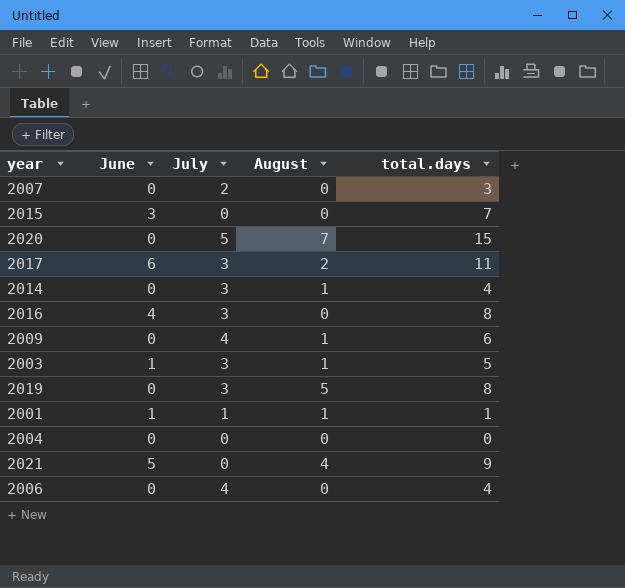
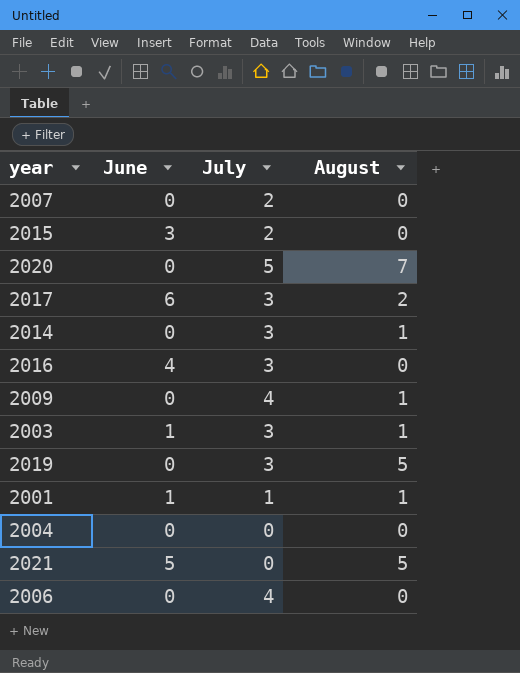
column total.days | position: 5 -> none
2015 | July: 0 -> 2
2021 | August: 4 -> 5

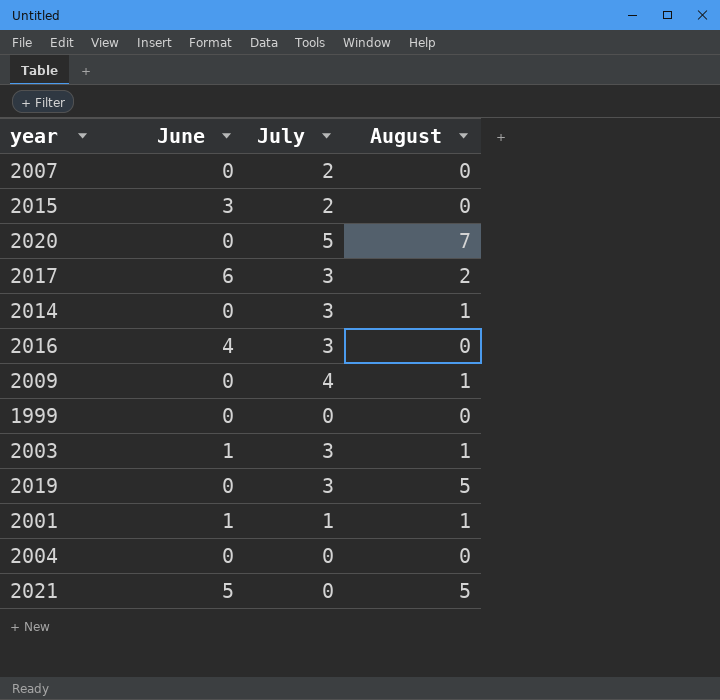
row 2006: 0 | 4 | 0 -> none
row 1999: none -> 0 | 0 | 0

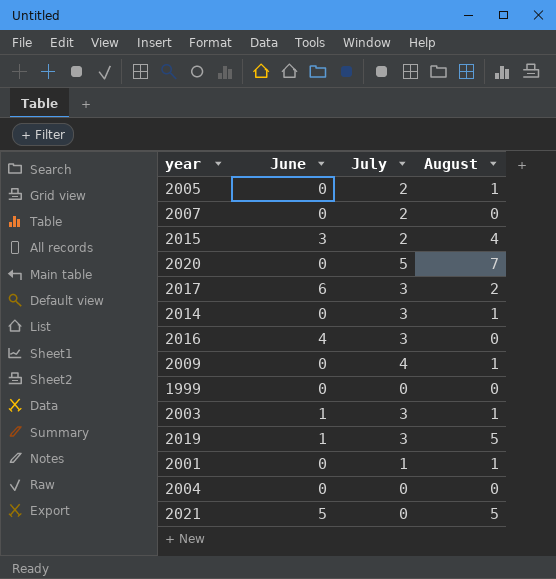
row 2005: none -> 0 | 2 | 1
2015 | August: 0 -> 4
2019 | June: 0 -> 1
2001 | June: 1 -> 0

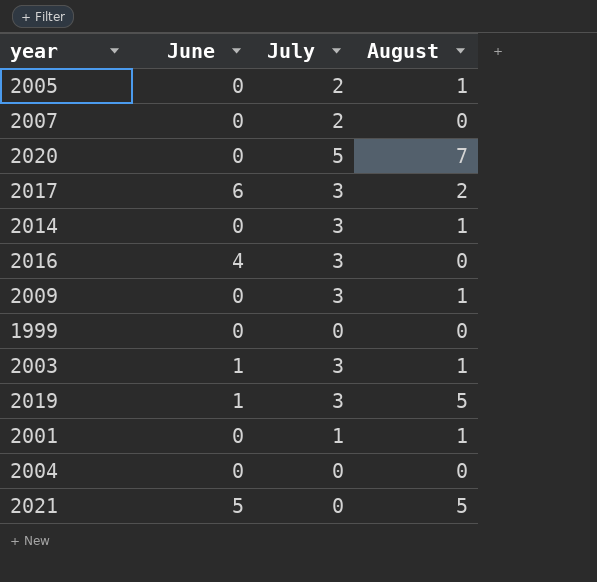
row 2015: 3 | 2 | 4 -> none
2009 | July: 4 -> 3

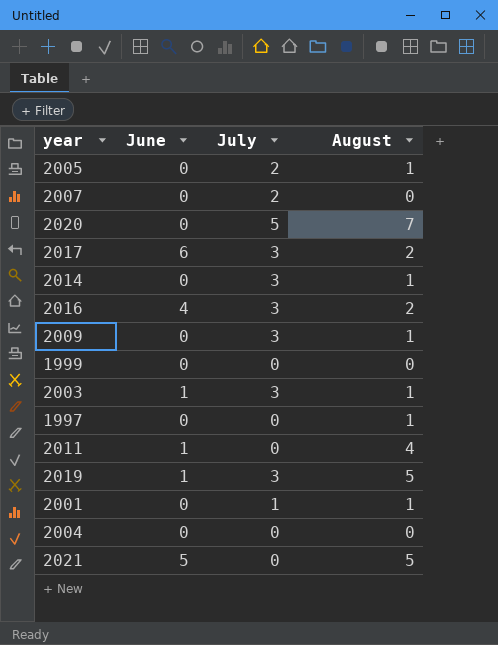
2016 | August: 0 -> 2
row 1997: none -> 0 | 0 | 1
row 2011: none -> 1 | 0 | 4

